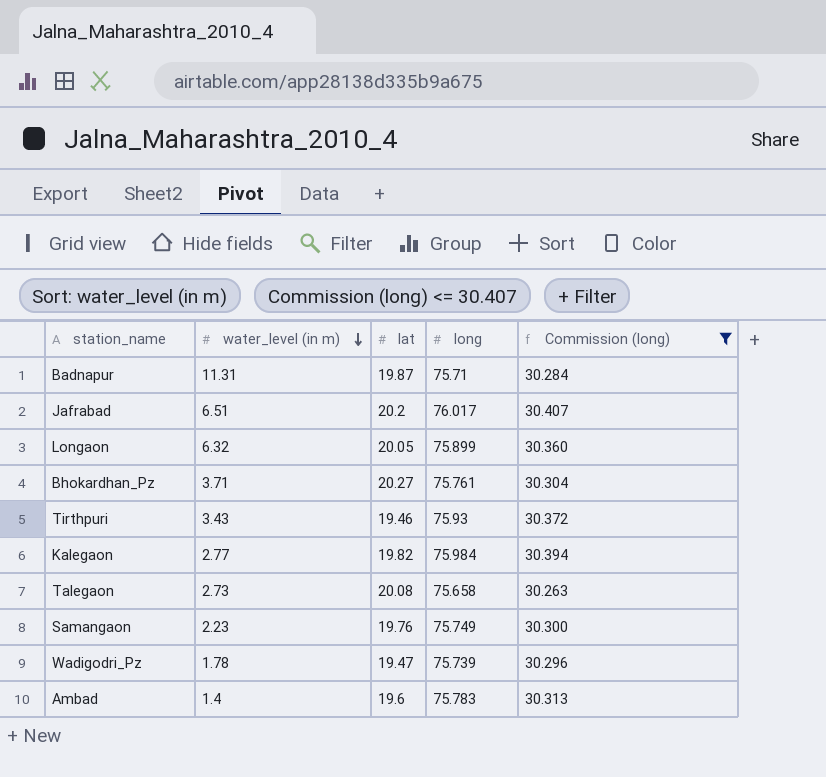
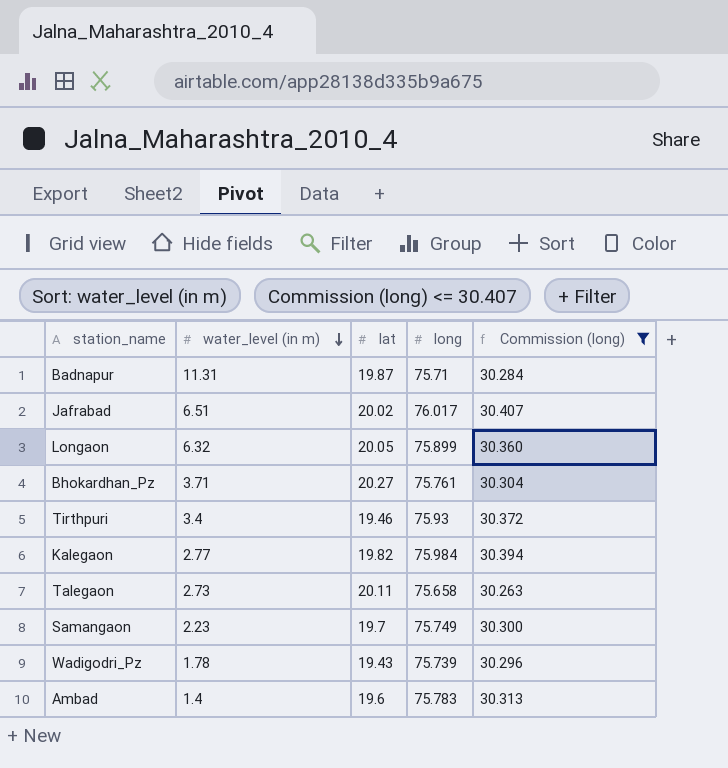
Jafrabad | lat: 20.2 -> 20.02
Tirthpuri | water_level (in m): 3.43 -> 3.4
Talegaon | lat: 20.08 -> 20.11
Samangaon | lat: 19.76 -> 19.7
Wadigodri_Pz | lat: 19.47 -> 19.43

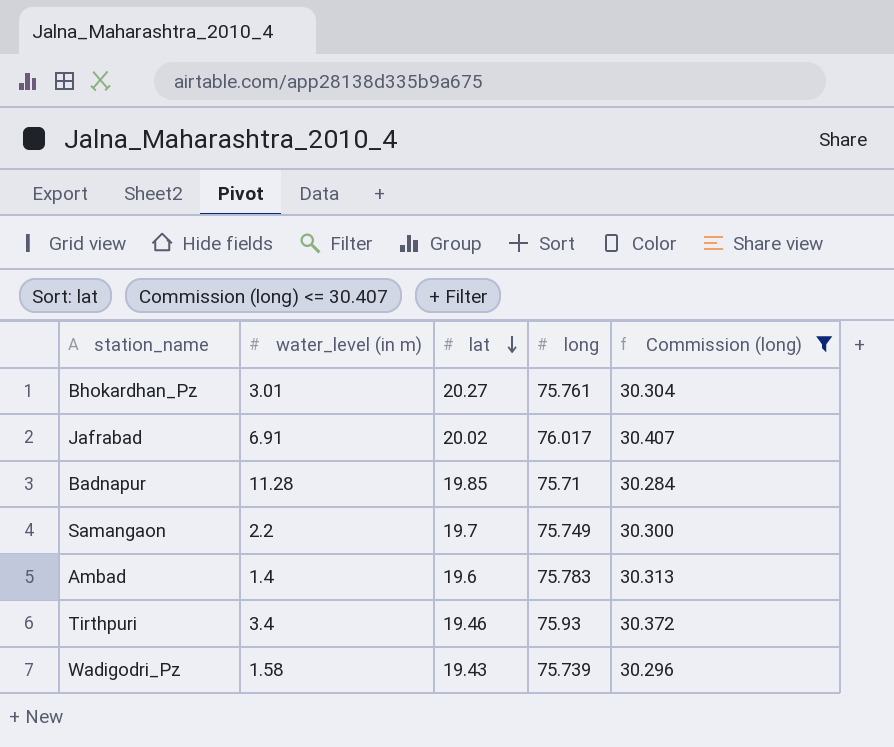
row order: water_level (in m) descending -> lat descending
row Longaon: 6.32 | 20.05 | 75.899 | 30.360 -> none
row Kalegaon: 2.77 | 19.82 | 75.984 | 30.394 -> none
row Talegaon: 2.73 | 20.11 | 75.658 | 30.263 -> none
Bhokardhan_Pz | water_level (in m): 3.71 -> 3.01
Jafrabad | water_level (in m): 6.51 -> 6.91
Badnapur | water_level (in m): 11.31 -> 11.28
Badnapur | lat: 19.87 -> 19.85
Samangaon | water_level (in m): 2.23 -> 2.2
Wadigodri_Pz | water_level (in m): 1.78 -> 1.58

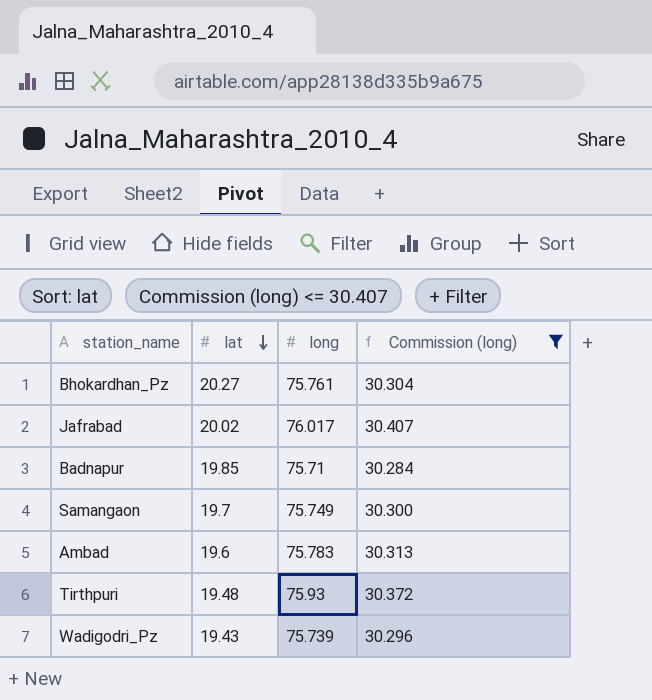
column water_level (in m) | position: 2 -> none
Tirthpuri | lat: 19.46 -> 19.48

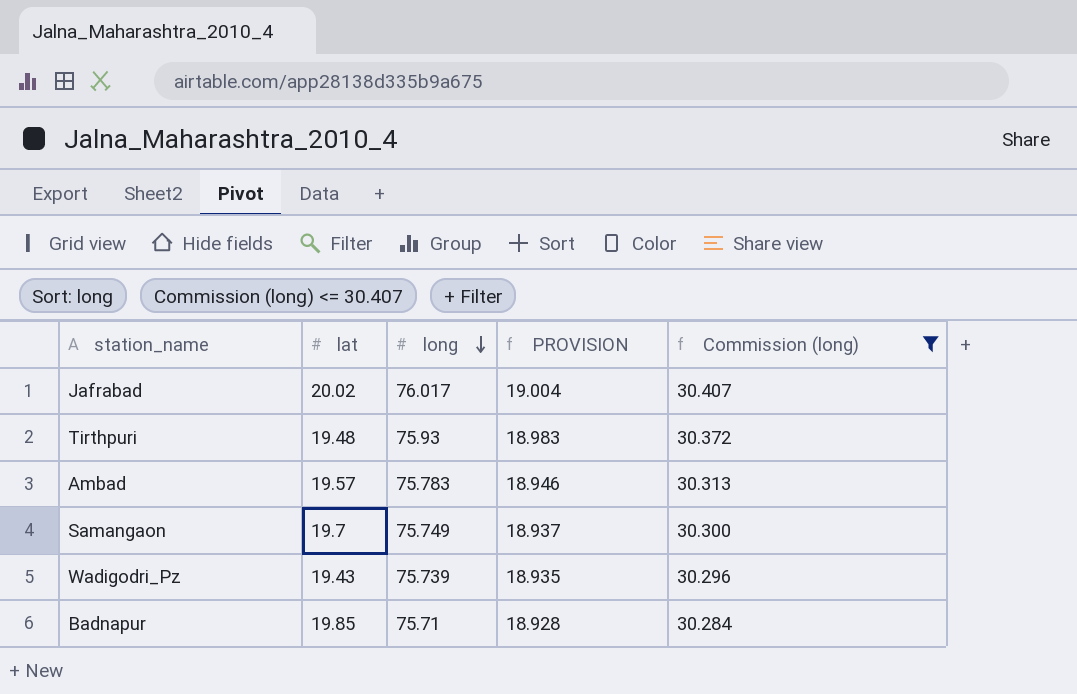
row order: lat descending -> long descending
column PROVISION | formula: none -> [long] * 0.25
row Bhokardhan_Pz: 20.27 | 75.761 | 30.304 -> none
Ambad | lat: 19.6 -> 19.57

